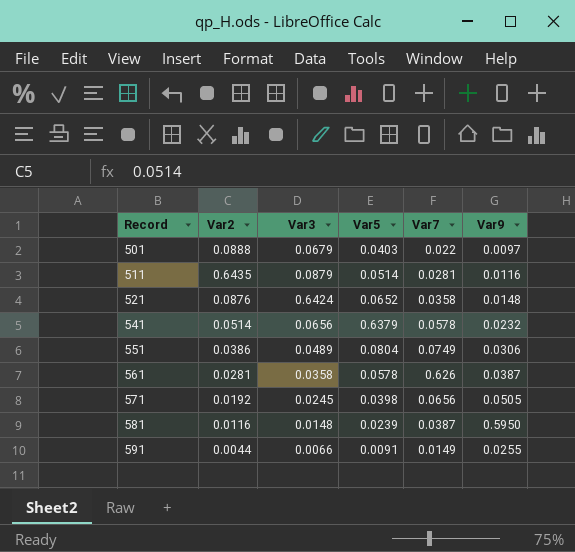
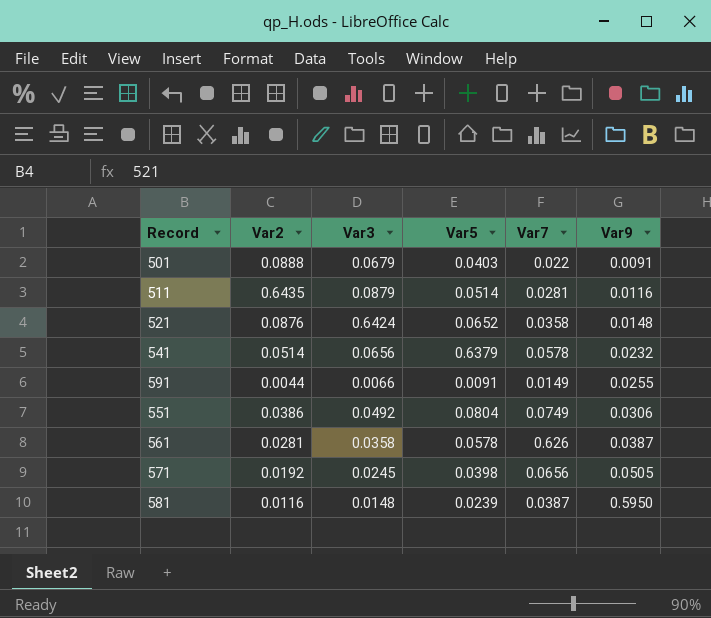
row order: Record ascending -> Var9 ascending
501 | Var9: 0.0097 -> 0.0091
551 | Var3: 0.0489 -> 0.0492

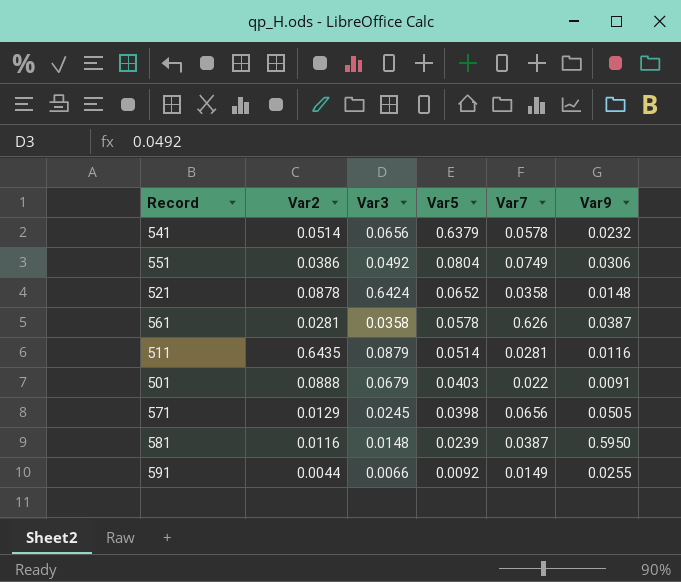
row order: Var9 ascending -> Var5 descending
521 | Var2: 0.0876 -> 0.0878
571 | Var2: 0.0192 -> 0.0129
591 | Var5: 0.0091 -> 0.0092

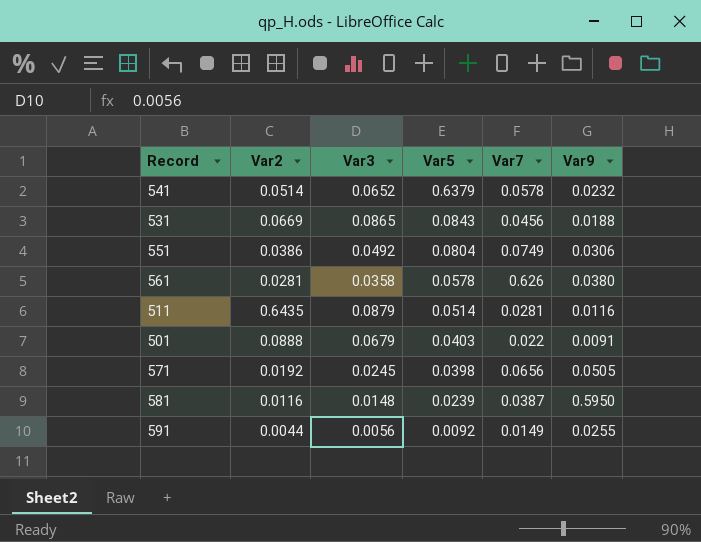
row 521: 0.0878 | 0.6424 | 0.0652 | 0.0358 | 0.0148 -> none
541 | Var3: 0.0656 -> 0.0652
row 531: none -> 0.0669 | 0.0865 | 0.0843 | 0.0456 | 0.0188
561 | Var9: 0.0387 -> 0.0380
571 | Var2: 0.0129 -> 0.0192
591 | Var3: 0.0066 -> 0.0056

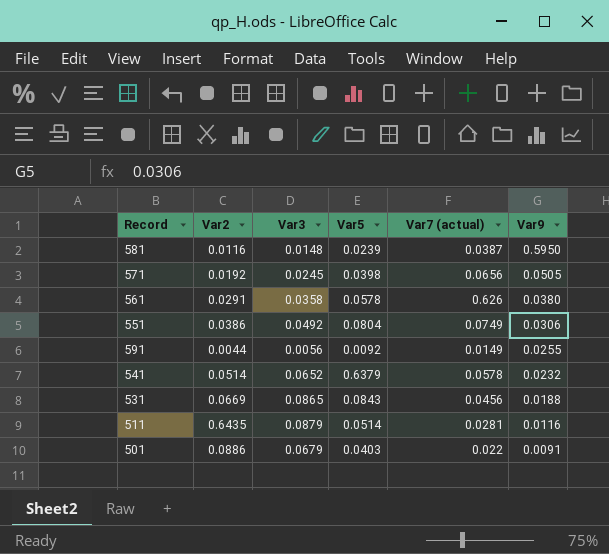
row order: Var5 descending -> Var9 descending
column name: Var7 -> Var7 (actual)
561 | Var2: 0.0281 -> 0.0291
501 | Var2: 0.0888 -> 0.0886

